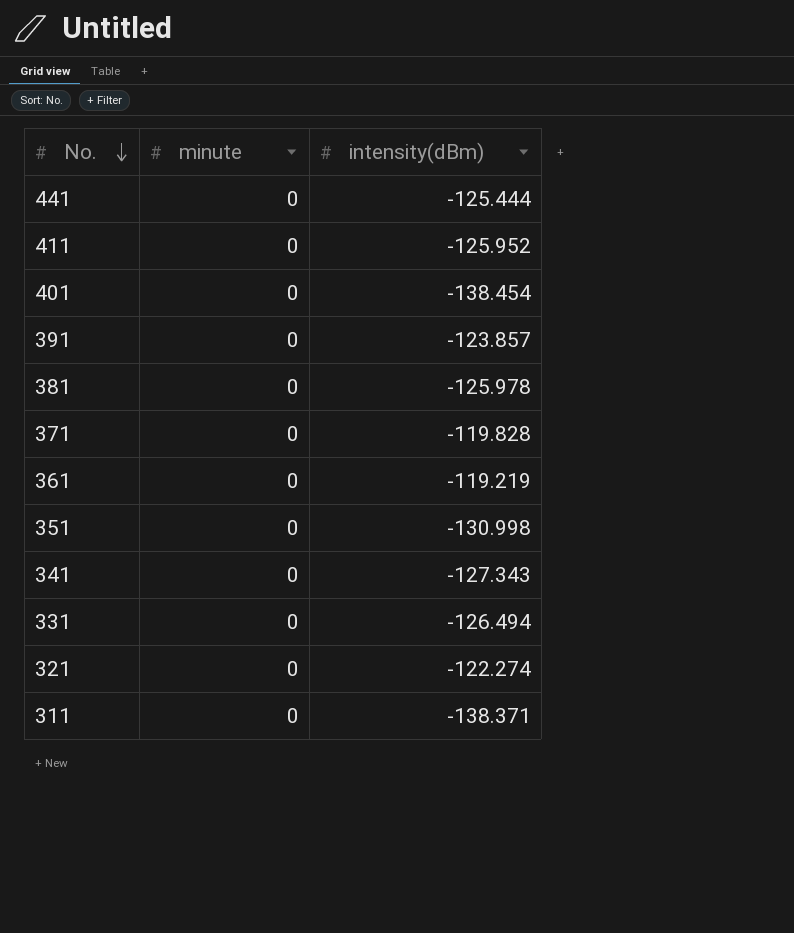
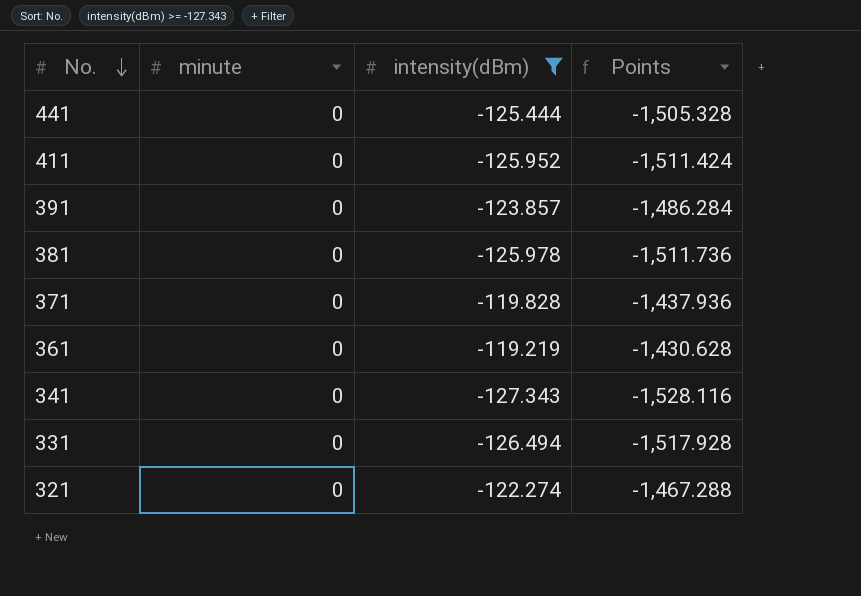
filter: none -> intensity(dBm) >= -127.343
column Points | formula: none -> [intensity(dBm)] * 12

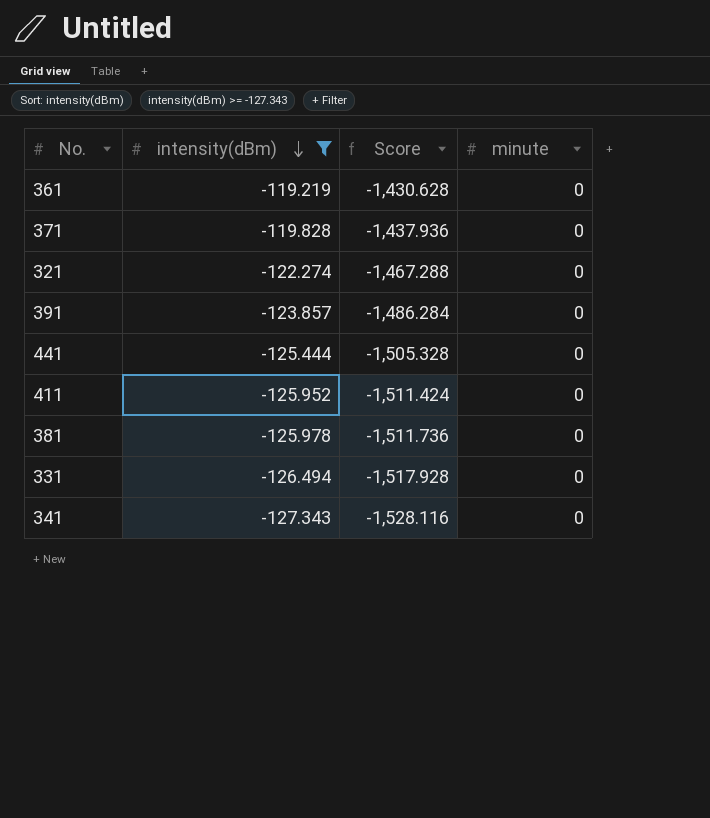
row order: No. descending -> intensity(dBm) descending
column name: Points -> Score
column minute | position: 2 -> 4

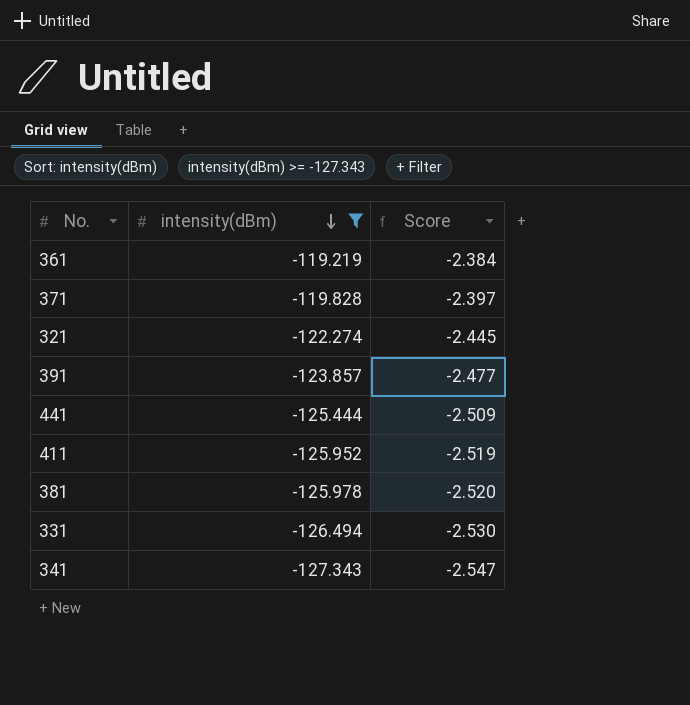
column minute | position: 4 -> none
column Score | formula: [intensity(dBm)] * 12 -> [intensity(dBm)] * 0.02

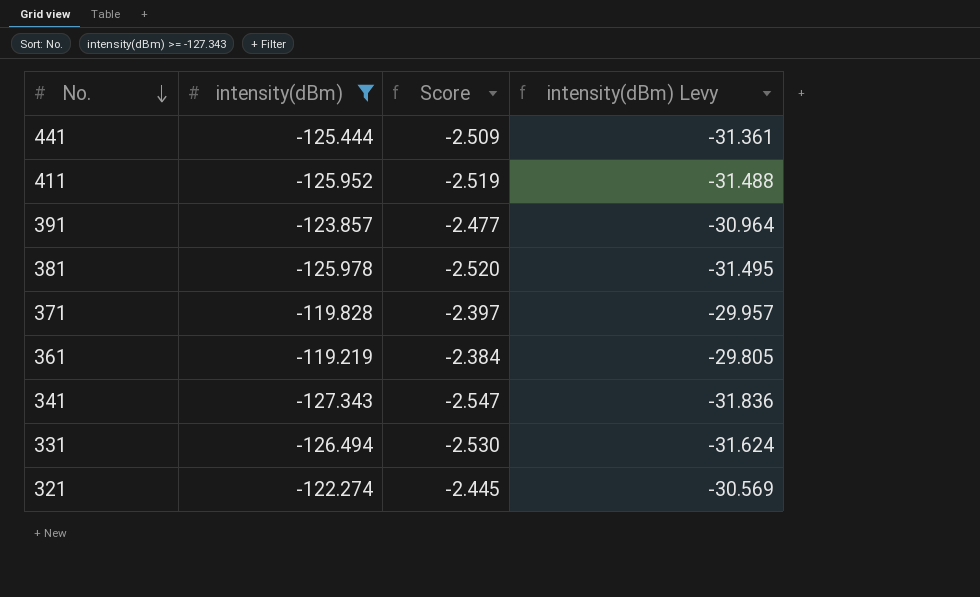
row order: intensity(dBm) descending -> No. descending
column intensity(dBm) Levy | formula: none -> [intensity(dBm)] * 0.25

